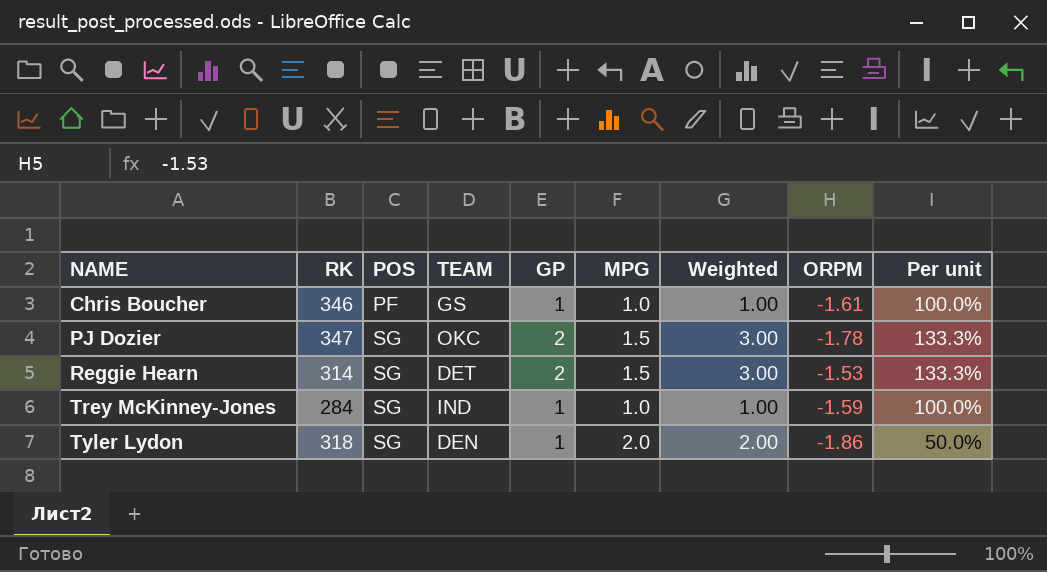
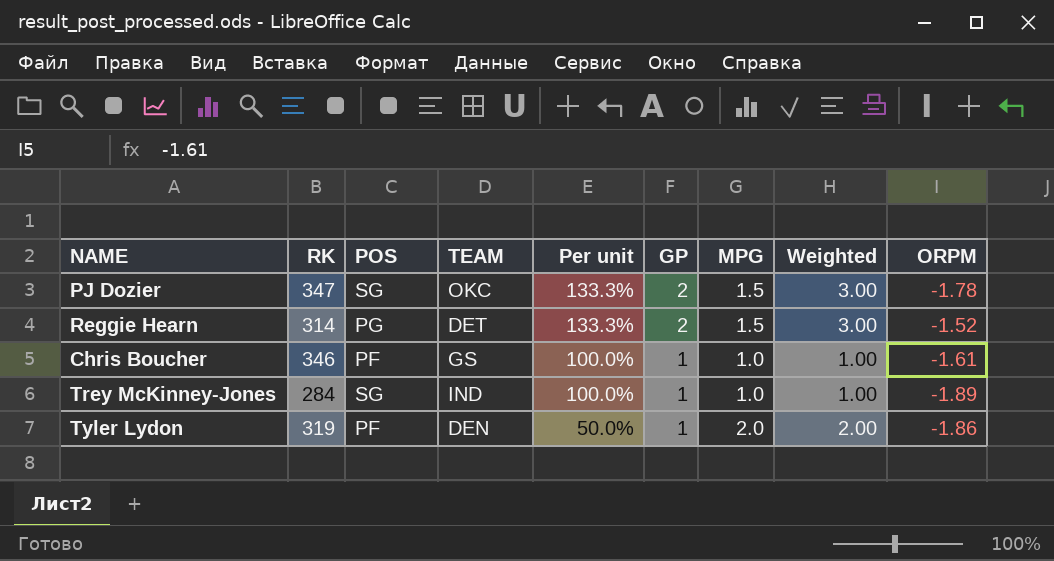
row order: NAME ascending -> Per unit descending
column Per unit | position: 9 -> 5
Reggie Hearn | POS: SG -> PG
Reggie Hearn | ORPM: -1.53 -> -1.52
Trey McKinney-Jones | ORPM: -1.59 -> -1.89
Tyler Lydon | RK: 318 -> 319
Tyler Lydon | POS: SG -> PF

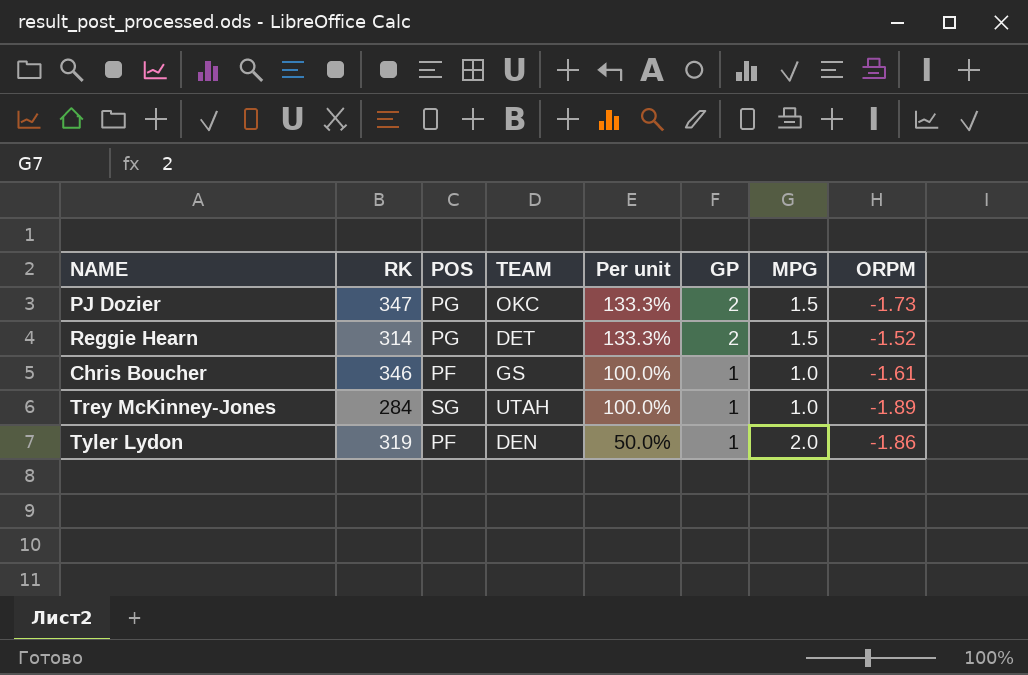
column Weighted | formula: [GP] * [MPG] -> none
PJ Dozier | POS: SG -> PG
PJ Dozier | ORPM: -1.78 -> -1.73
Trey McKinney-Jones | TEAM: IND -> UTAH

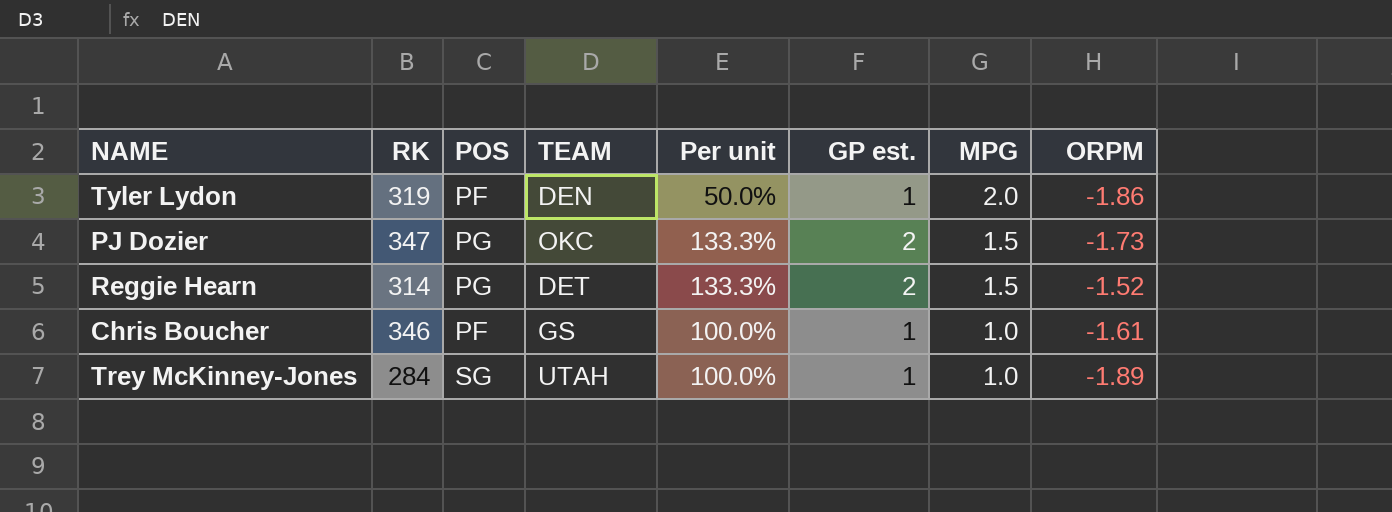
row order: Per unit descending -> MPG descending
column name: GP -> GP est.

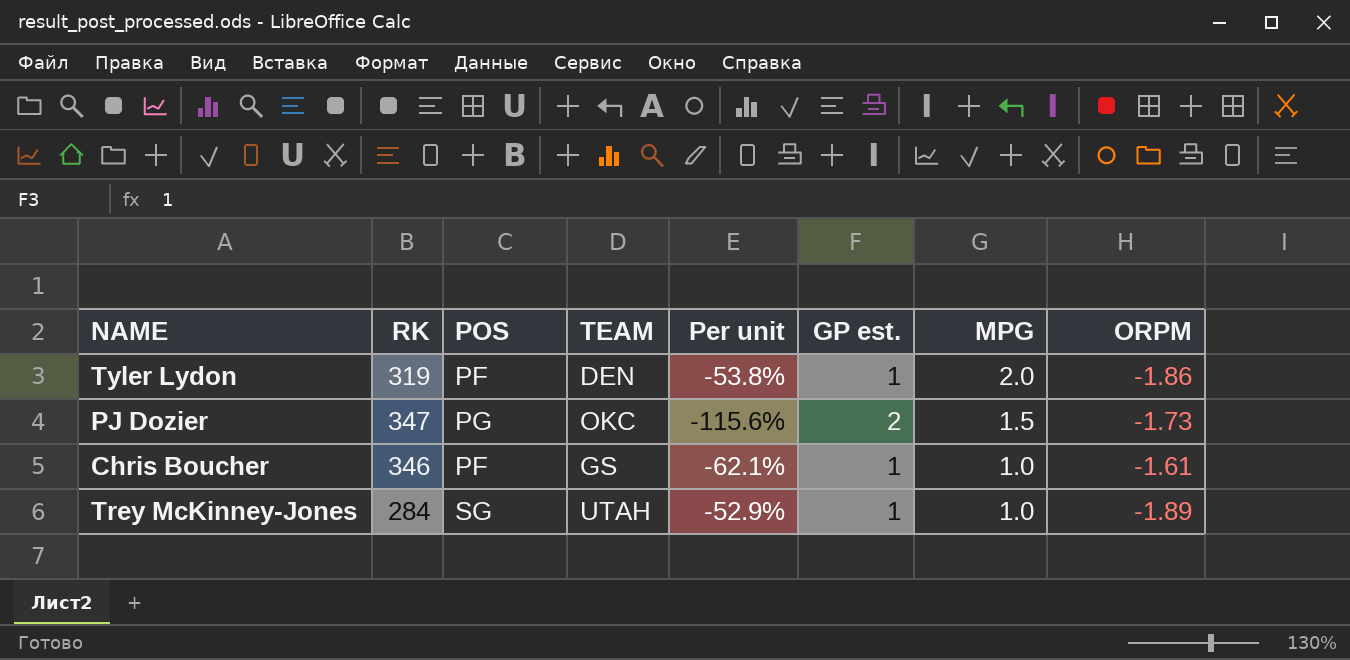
column Per unit | formula: [GP est.] / [MPG] -> [GP est.] / [ORPM]
row Reggie Hearn: 314 | PG | DET | 133.3% | 2 | 1.5 | -1.52 -> none

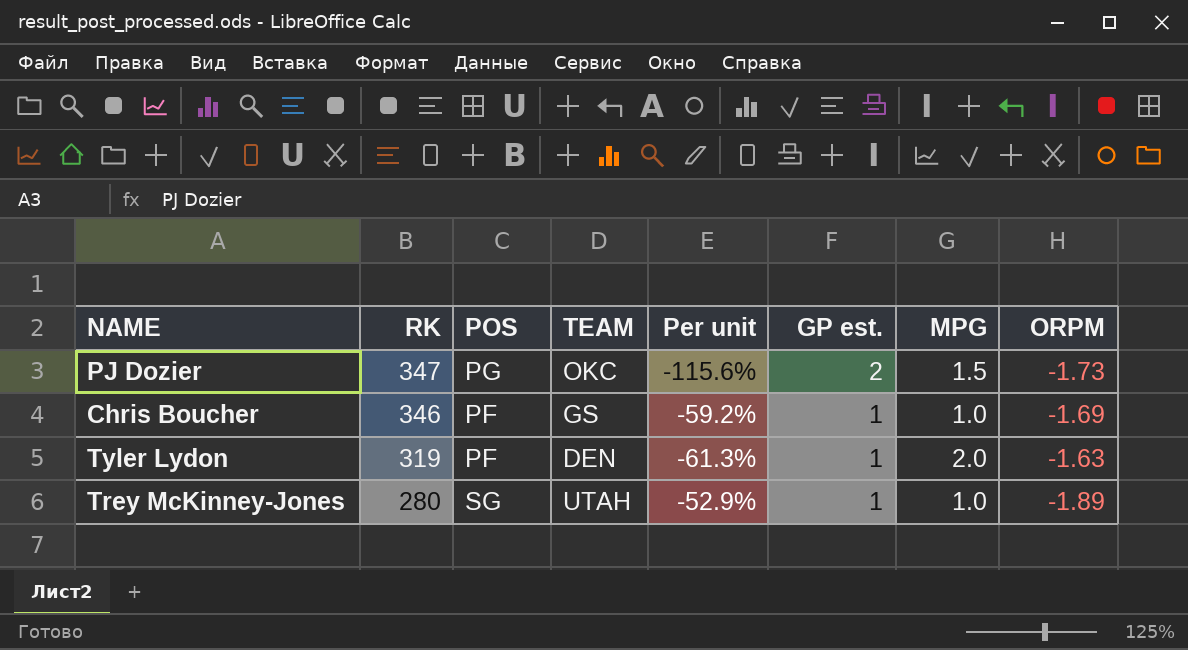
row order: MPG descending -> RK descending
Chris Boucher | Per unit: -62.1% -> -59.2%
Chris Boucher | ORPM: -1.61 -> -1.69
Tyler Lydon | Per unit: -53.8% -> -61.3%
Tyler Lydon | ORPM: -1.86 -> -1.63
Trey McKinney-Jones | RK: 284 -> 280

